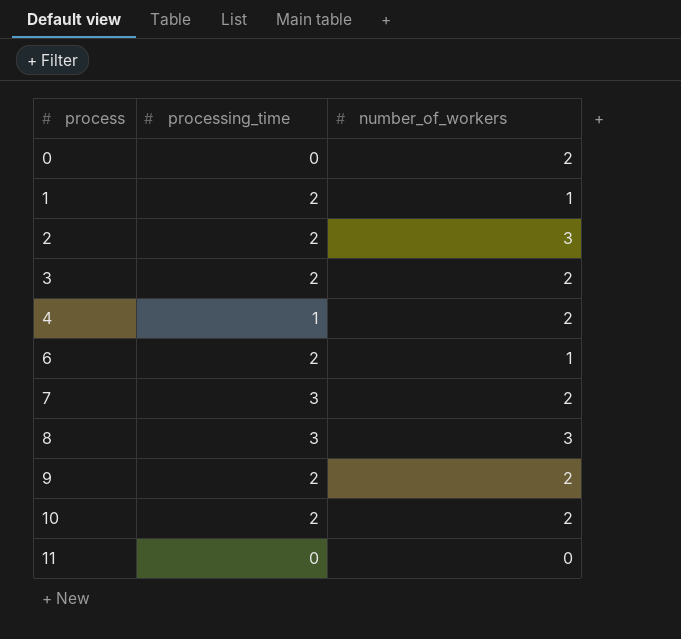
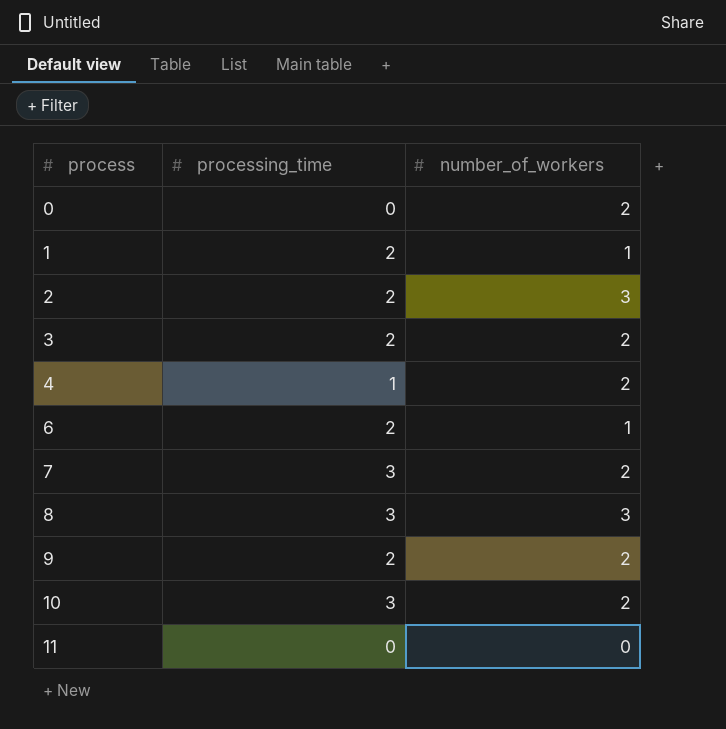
10 | processing_time: 2 -> 3

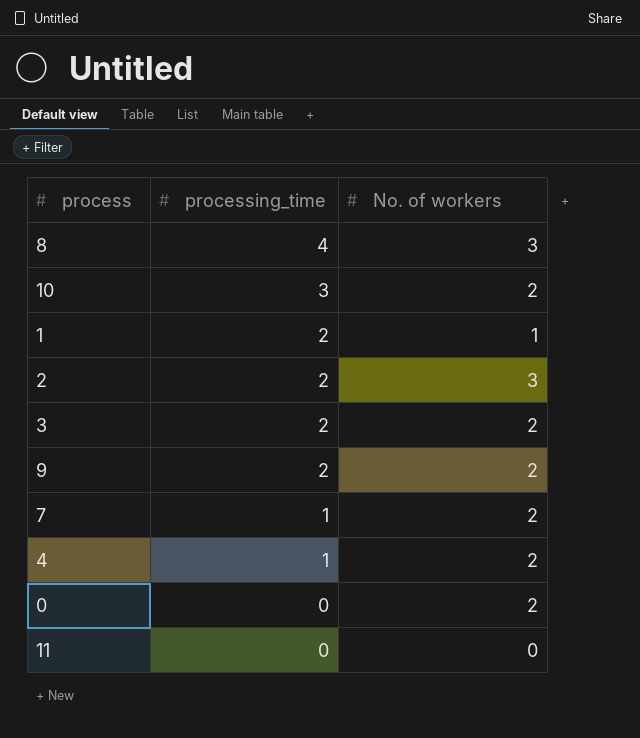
row order: process ascending -> processing_time descending
column name: number_of_workers -> No. of workers
row 6: 2 | 1 -> none
8 | processing_time: 3 -> 4
7 | processing_time: 3 -> 1

